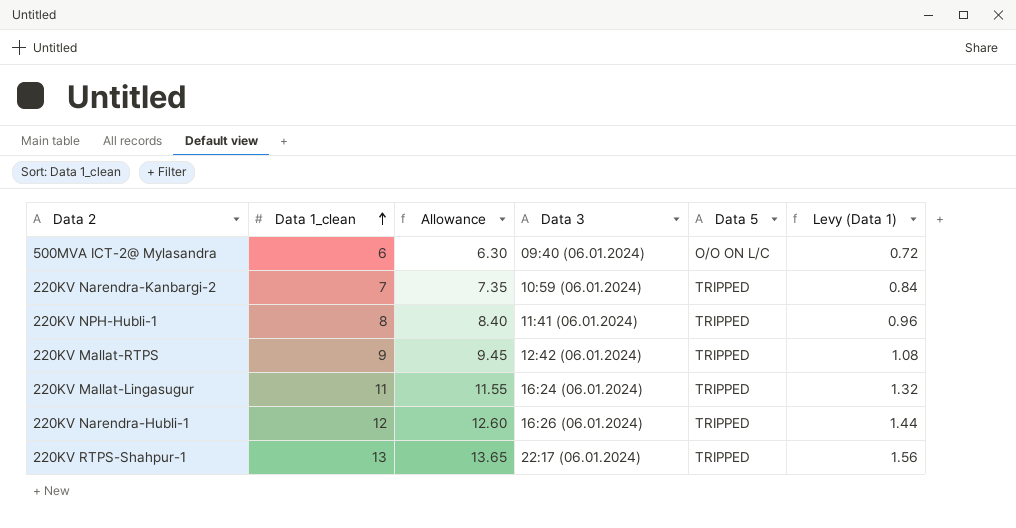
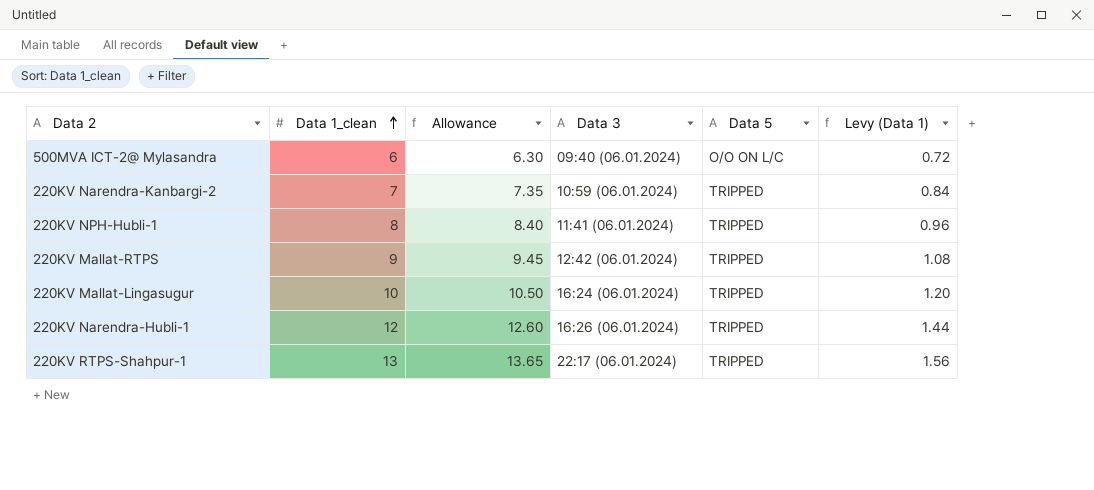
220KV Mallat-Lingasugur | Data 1_clean: 11 -> 10
220KV Mallat-Lingasugur | Allowance: 11.55 -> 10.50
220KV Mallat-Lingasugur | Levy (Data 1): 1.32 -> 1.20

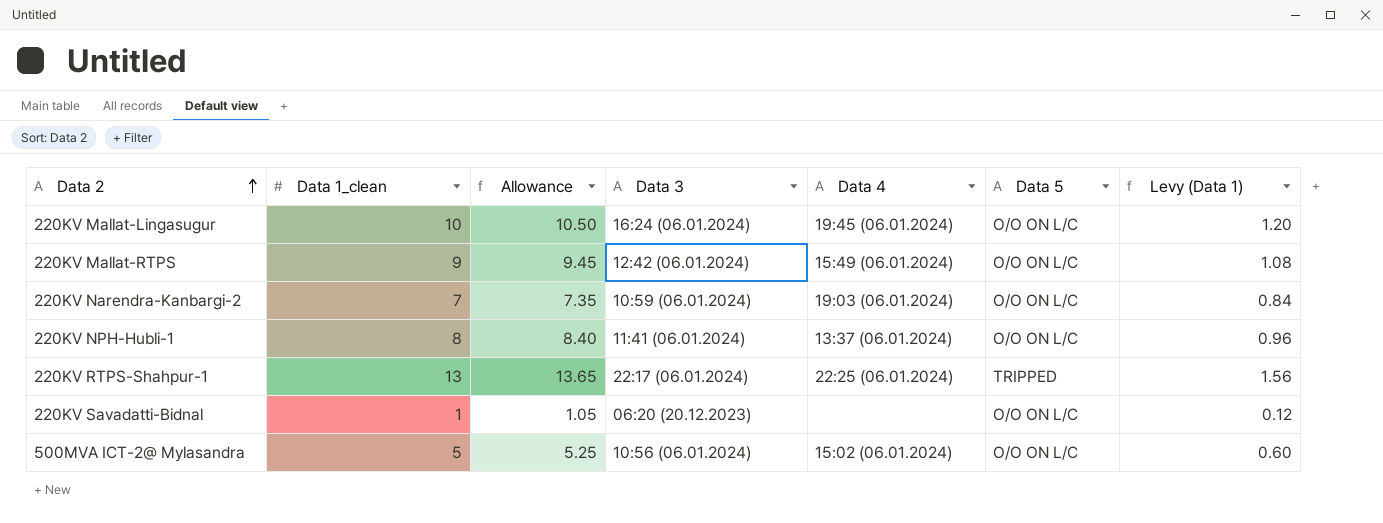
row order: Data 1_clean ascending -> Data 2 ascending
column Data 4 | position: none -> 5
row 220KV Narendra-Hubli-1: 12 | 12.60 | 16:26 (06.01.2024) | TRIPPED | 1.44 -> none
220KV Mallat-Lingasugur | Data 5: TRIPPED -> O/O ON L/C
220KV Mallat-RTPS | Data 5: TRIPPED -> O/O ON L/C
220KV Narendra-Kanbargi-2 | Data 5: TRIPPED -> O/O ON L/C
220KV NPH-Hubli-1 | Data 5: TRIPPED -> O/O ON L/C
row 220KV Savadatti-Bidnal: none -> 1 | 1.05 | 06:20 (20.12.2023) | none | O/O ON L/C | 0.12
500MVA ICT-2@ Mylasandra | Data 1_clean: 6 -> 5
500MVA ICT-2@ Mylasandra | Allowance: 6.30 -> 5.25
500MVA ICT-2@ Mylasandra | Data 3: 09:40 (06.01.2024) -> 10:56 (06.01.2024)
500MVA ICT-2@ Mylasandra | Levy (Data 1): 0.72 -> 0.60

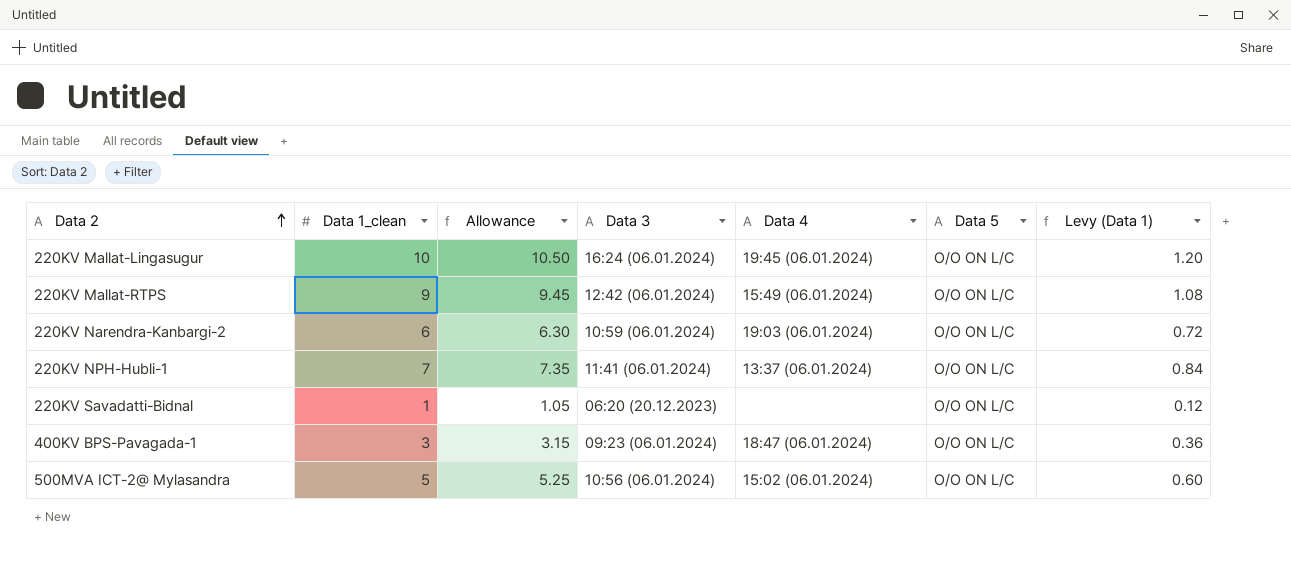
row 220KV RTPS-Shahpur-1: 13 | 13.65 | 22:17 (06.01.2024) | 22:25 (06.01.2024) | TRIPPED | 1.56 -> none
220KV Narendra-Kanbargi-2 | Data 1_clean: 7 -> 6
220KV Narendra-Kanbargi-2 | Allowance: 7.35 -> 6.30
220KV Narendra-Kanbargi-2 | Levy (Data 1): 0.84 -> 0.72
220KV NPH-Hubli-1 | Data 1_clean: 8 -> 7
220KV NPH-Hubli-1 | Allowance: 8.40 -> 7.35
220KV NPH-Hubli-1 | Levy (Data 1): 0.96 -> 0.84
row 400KV BPS-Pavagada-1: none -> 3 | 3.15 | 09:23 (06.01.2024) | 18:47 (06.01.2024) | O/O ON L/C | 0.36

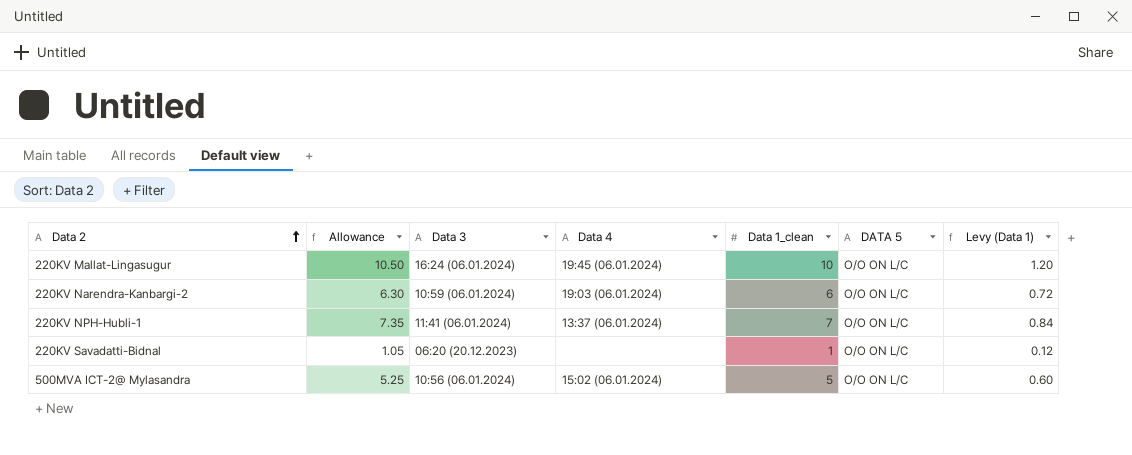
column Data 1_clean | position: 2 -> 5
column name: Data 5 -> DATA 5
row 220KV Mallat-RTPS: 9 | 9.45 | 12:42 (06.01.2024) | 15:49 (06.01.2024) | O/O ON L/C | 1.08 -> none
row 400KV BPS-Pavagada-1: 3 | 3.15 | 09:23 (06.01.2024) | 18:47 (06.01.2024) | O/O ON L/C | 0.36 -> none

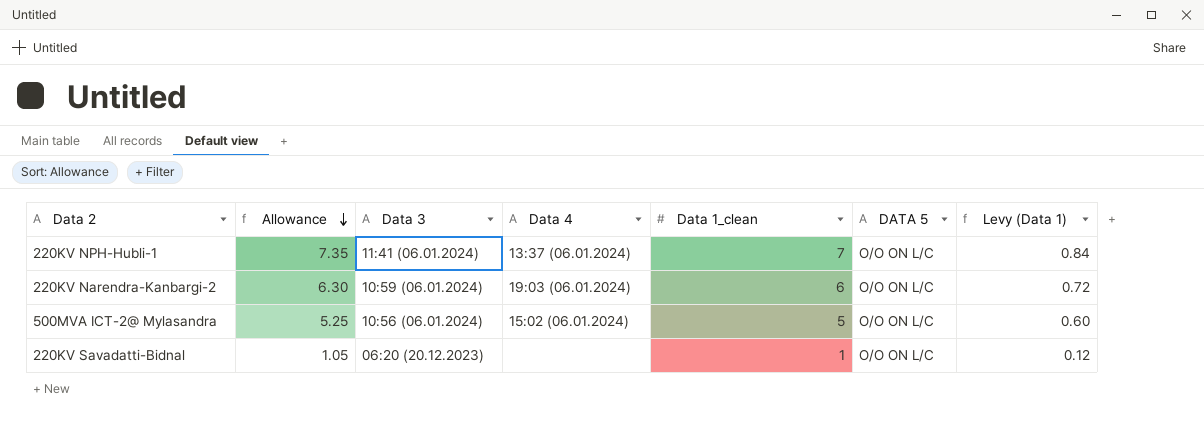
row order: Data 2 ascending -> Allowance descending
row 220KV Mallat-Lingasugur: 10.50 | 16:24 (06.01.2024) | 19:45 (06.01.2024) | 10 | O/O ON L/C | 1.20 -> none

